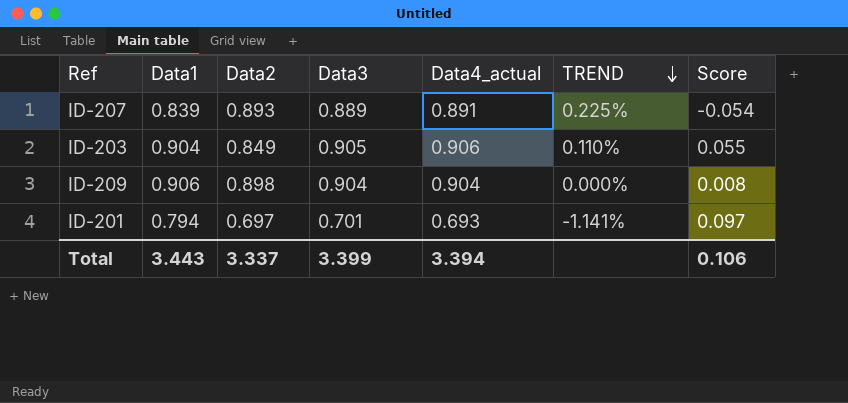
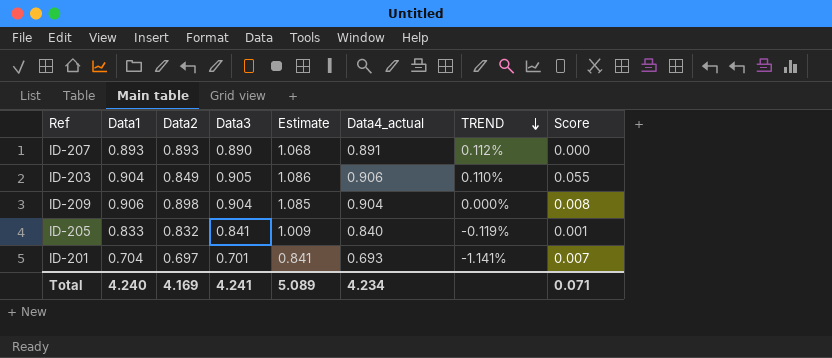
column Estimate | formula: none -> [Data3] * 1.2
ID-207 | Data1: 0.839 -> 0.893
ID-207 | Data3: 0.889 -> 0.890
ID-207 | TREND: 0.225% -> 0.112%
ID-207 | Score: -0.054 -> 0.000
row ID-205: none -> 0.833 | 0.832 | 0.841 | 1.009 | 0.840 | -0.119% | 0.001
ID-201 | Data1: 0.794 -> 0.704
ID-201 | Score: 0.097 -> 0.007
Total | Data1: 3.443 -> 4.240
Total | Data2: 3.337 -> 4.169
Total | Data3: 3.399 -> 4.241
Total | Data4_actual: 3.394 -> 4.234
Total | Score: 0.106 -> 0.071

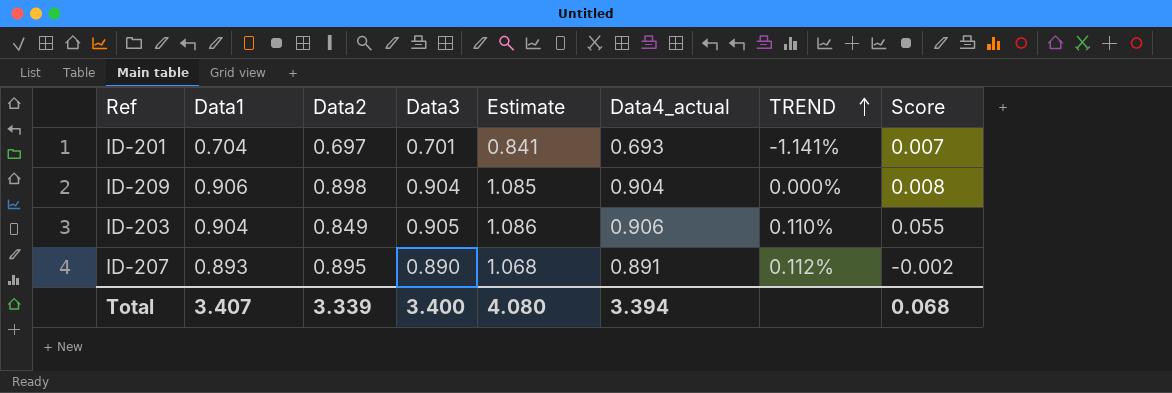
row order: TREND descending -> TREND ascending
row ID-205: 0.833 | 0.832 | 0.841 | 1.009 | 0.840 | -0.119% | 0.001 -> none
ID-207 | Data2: 0.893 -> 0.895
ID-207 | Score: 0.000 -> -0.002
Total | Data1: 4.240 -> 3.407
Total | Data2: 4.169 -> 3.339
Total | Data3: 4.241 -> 3.400
Total | Estimate: 5.089 -> 4.080
Total | Data4_actual: 4.234 -> 3.394
Total | Score: 0.071 -> 0.068

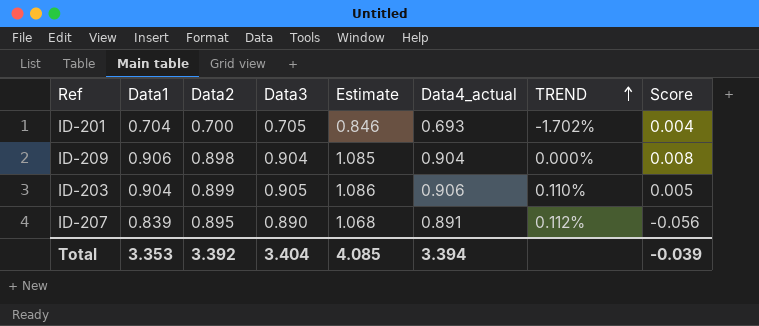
ID-201 | Data2: 0.697 -> 0.700
ID-201 | Data3: 0.701 -> 0.705
ID-201 | Estimate: 0.841 -> 0.846
ID-201 | TREND: -1.141% -> -1.702%
ID-201 | Score: 0.007 -> 0.004
ID-203 | Data2: 0.849 -> 0.899
ID-203 | Score: 0.055 -> 0.005
ID-207 | Data1: 0.893 -> 0.839
ID-207 | Score: -0.002 -> -0.056
Total | Data1: 3.407 -> 3.353
Total | Data2: 3.339 -> 3.392
Total | Data3: 3.400 -> 3.404
Total | Estimate: 4.080 -> 4.085
Total | Score: 0.068 -> -0.039

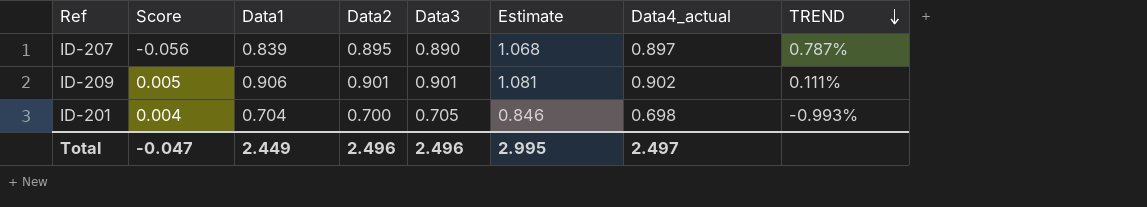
row order: TREND ascending -> TREND descending
column Score | position: 8 -> 2
row ID-203: 0.904 | 0.899 | 0.905 | 1.086 | 0.906 | 0.110% | 0.005 -> none
ID-207 | Data4_actual: 0.891 -> 0.897
ID-207 | TREND: 0.112% -> 0.787%
ID-209 | Score: 0.008 -> 0.005
ID-209 | Data2: 0.898 -> 0.901
ID-209 | Data3: 0.904 -> 0.901
ID-209 | Estimate: 1.085 -> 1.081
ID-209 | Data4_actual: 0.904 -> 0.902
ID-209 | TREND: 0.000% -> 0.111%
ID-201 | Data4_actual: 0.693 -> 0.698
ID-201 | TREND: -1.702% -> -0.993%
Total | Score: -0.039 -> -0.047
Total | Data1: 3.353 -> 2.449
Total | Data2: 3.392 -> 2.496
Total | Data3: 3.404 -> 2.496
Total | Estimate: 4.085 -> 2.995
Total | Data4_actual: 3.394 -> 2.497

